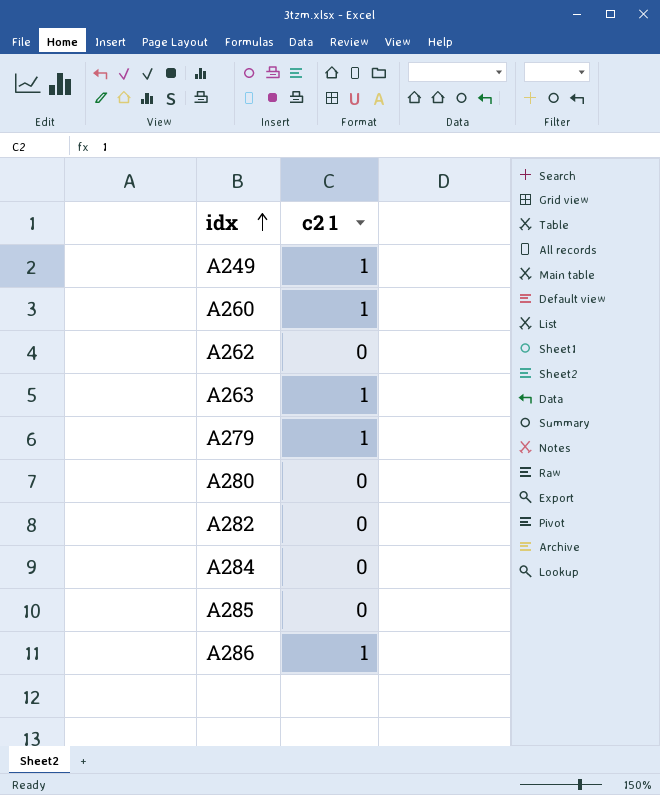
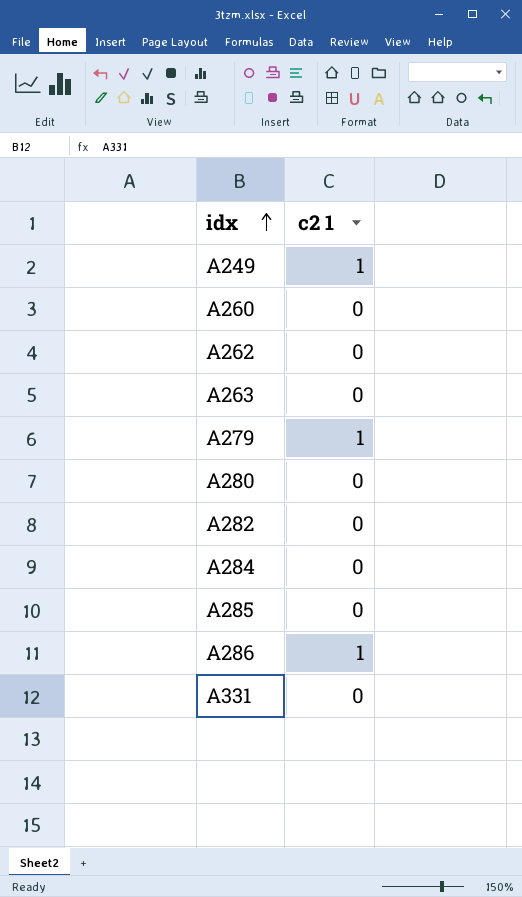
A260 | c2 1: 1 -> 0
A263 | c2 1: 1 -> 0
row A331: none -> 0

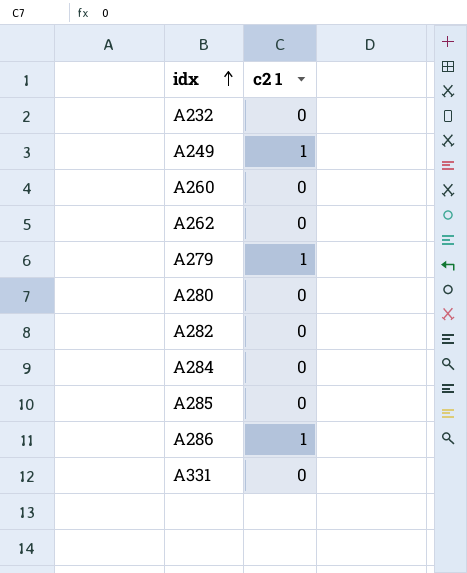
row A263: 0 -> none
row A232: none -> 0

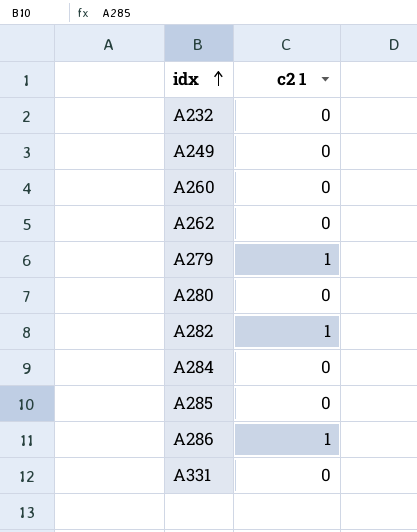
A249 | c2 1: 1 -> 0
A282 | c2 1: 0 -> 1

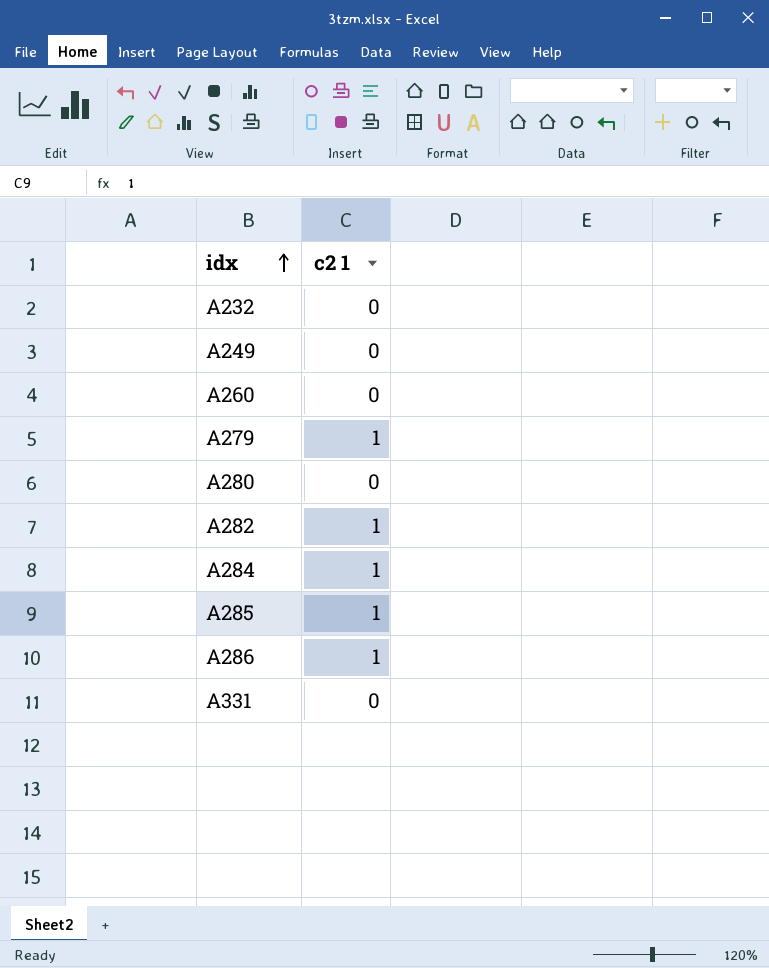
row A262: 0 -> none
A284 | c2 1: 0 -> 1
A285 | c2 1: 0 -> 1

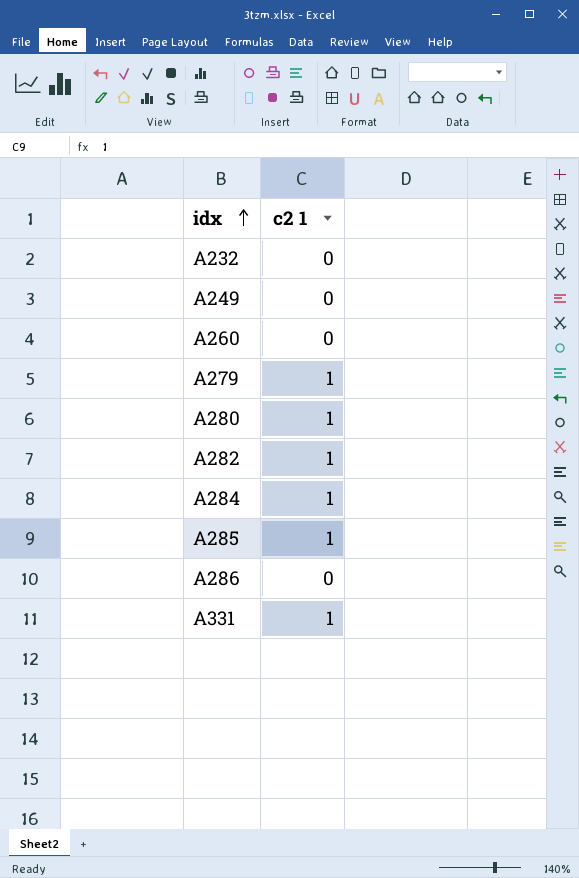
A280 | c2 1: 0 -> 1
A286 | c2 1: 1 -> 0
A331 | c2 1: 0 -> 1

